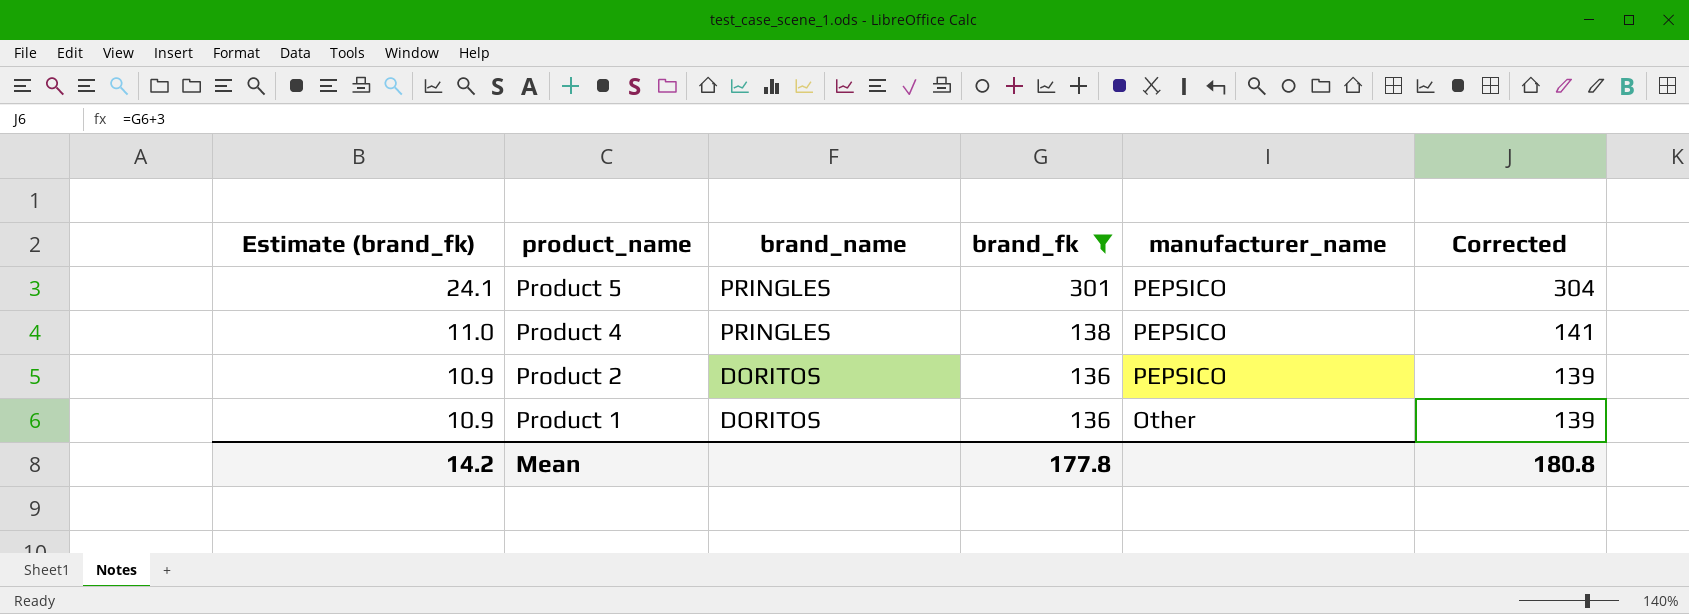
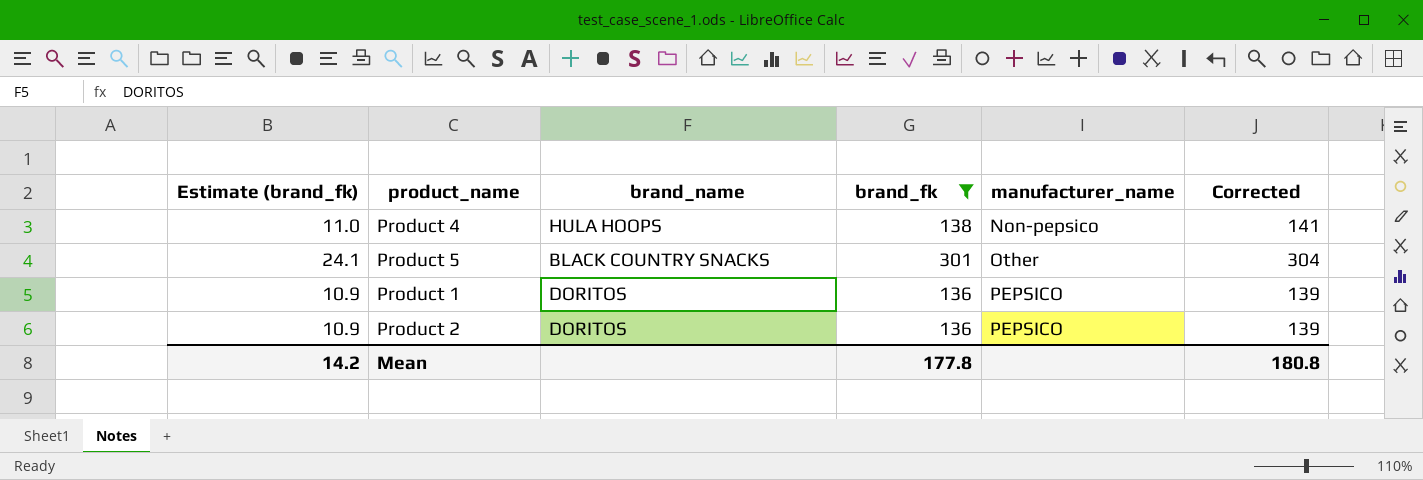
row order: Estimate (brand_fk) descending -> manufacturer_name ascending
Product 4 | brand_name: PRINGLES -> HULA HOOPS
Product 4 | manufacturer_name: PEPSICO -> Non-pepsico
Product 5 | brand_name: PRINGLES -> BLACK COUNTRY SNACKS
Product 5 | manufacturer_name: PEPSICO -> Other
Product 1 | manufacturer_name: Other -> PEPSICO

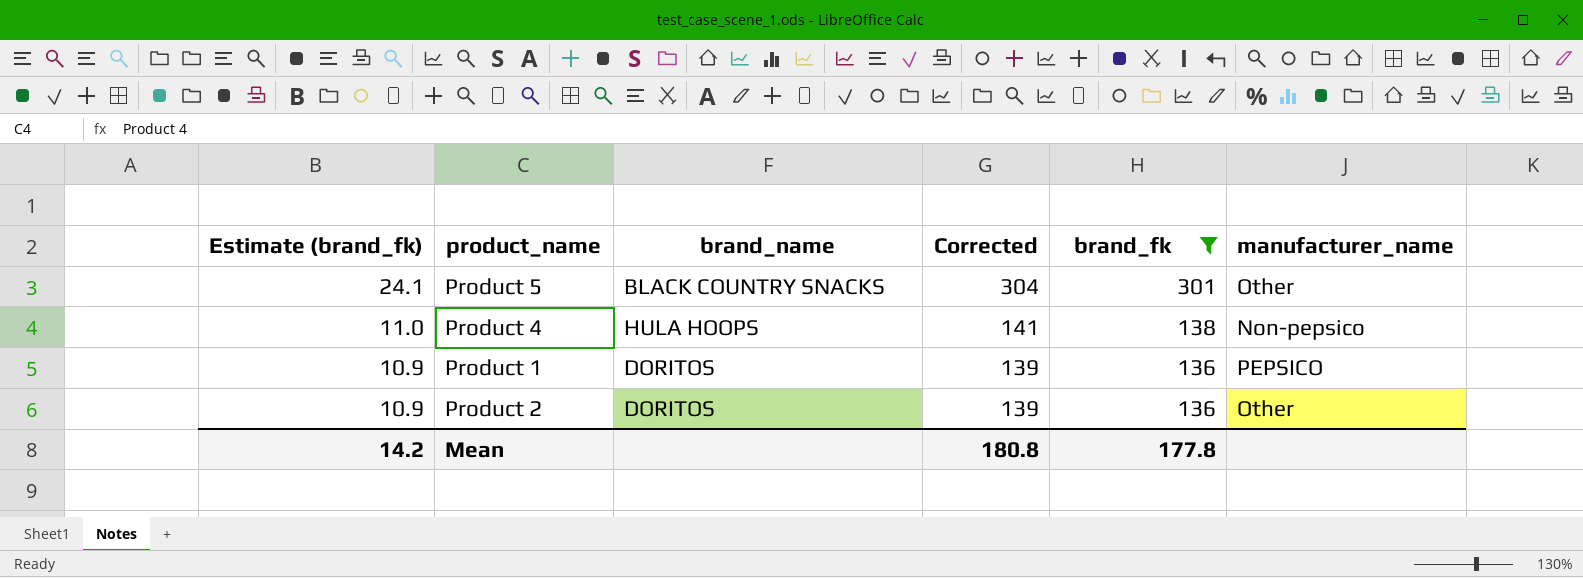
row order: manufacturer_name ascending -> Estimate (brand_fk) descending
column Corrected | position: 6 -> 4
Product 2 | manufacturer_name: PEPSICO -> Other

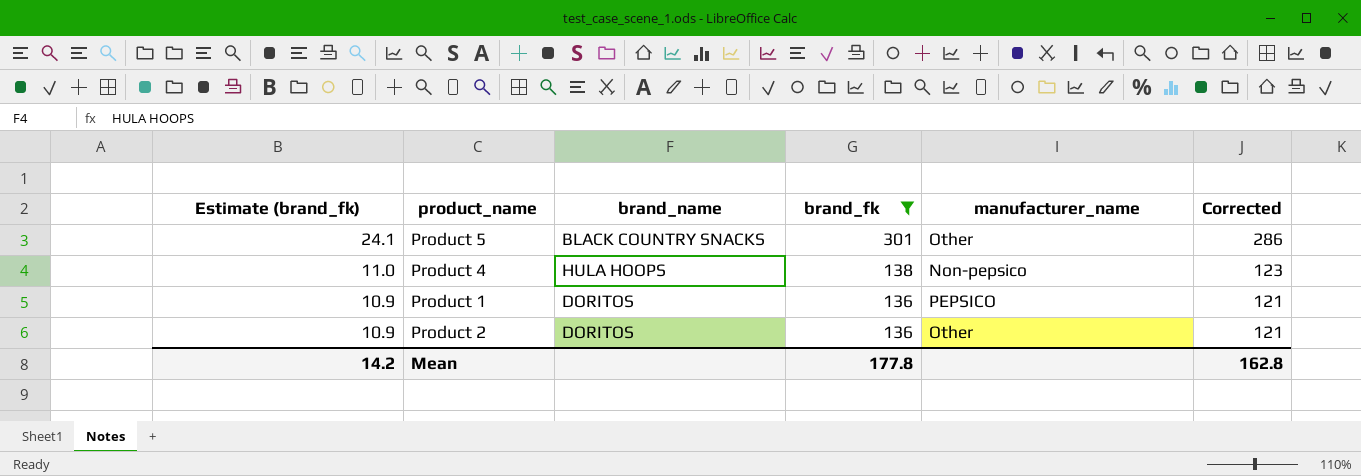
column Corrected | formula: [brand_fk] + 3 -> [brand_fk] - 15
column Corrected | position: 4 -> 6
Mean | Corrected: 180.8 -> 162.8

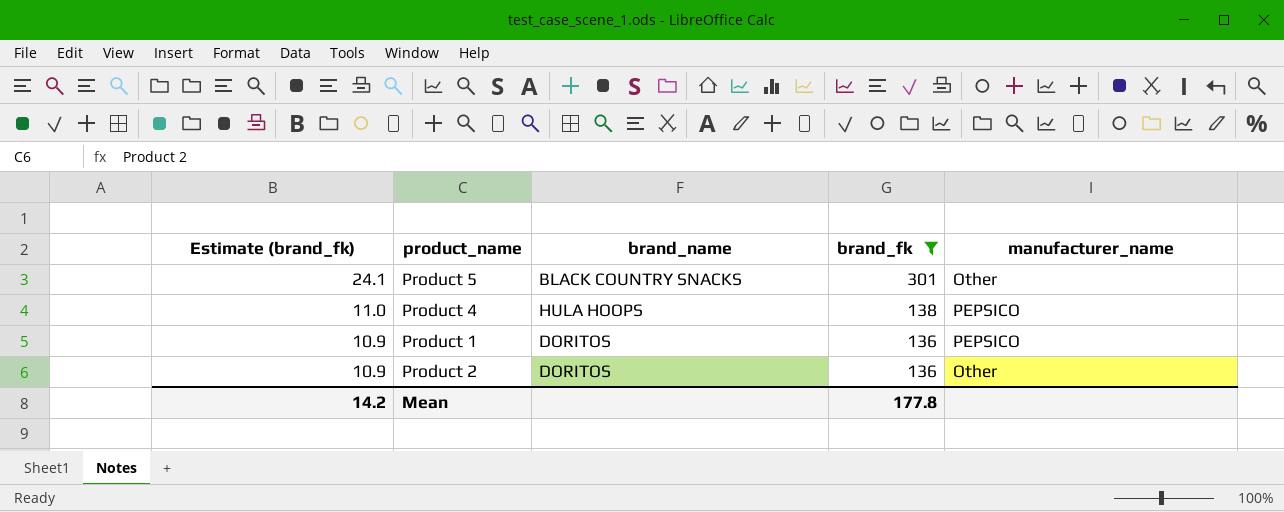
column Corrected | formula: [brand_fk] - 15 -> none
Product 4 | manufacturer_name: Non-pepsico -> PEPSICO

